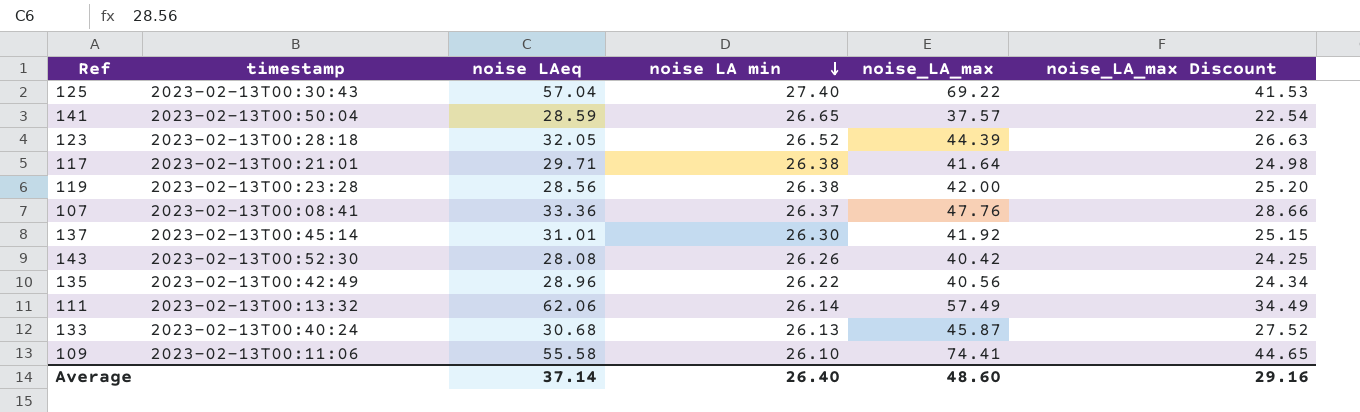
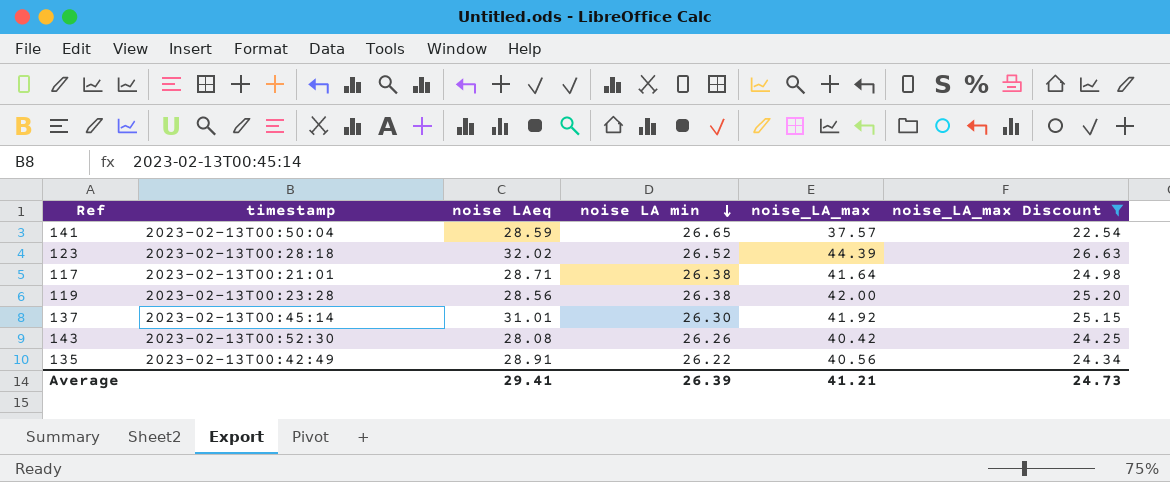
filter: none -> noise_LA_max Discount <= 26.63
123 | noise LAeq: 32.05 -> 32.02
117 | noise LAeq: 29.71 -> 28.71
135 | noise LAeq: 28.96 -> 28.91
Average | noise LAeq: 37.14 -> 29.41
Average | noise LA min: 26.40 -> 26.39
Average | noise_LA_max: 48.60 -> 41.21
Average | noise_LA_max Discount: 29.16 -> 24.73

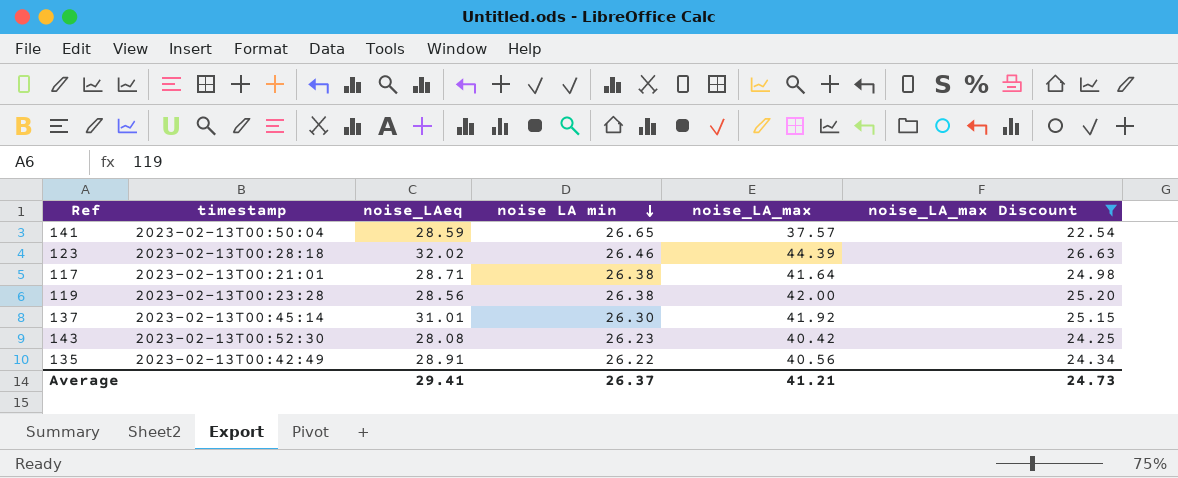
column name: noise LAeq -> noise_LAeq
123 | noise LA min: 26.52 -> 26.46
143 | noise LA min: 26.26 -> 26.23
Average | noise LA min: 26.39 -> 26.37

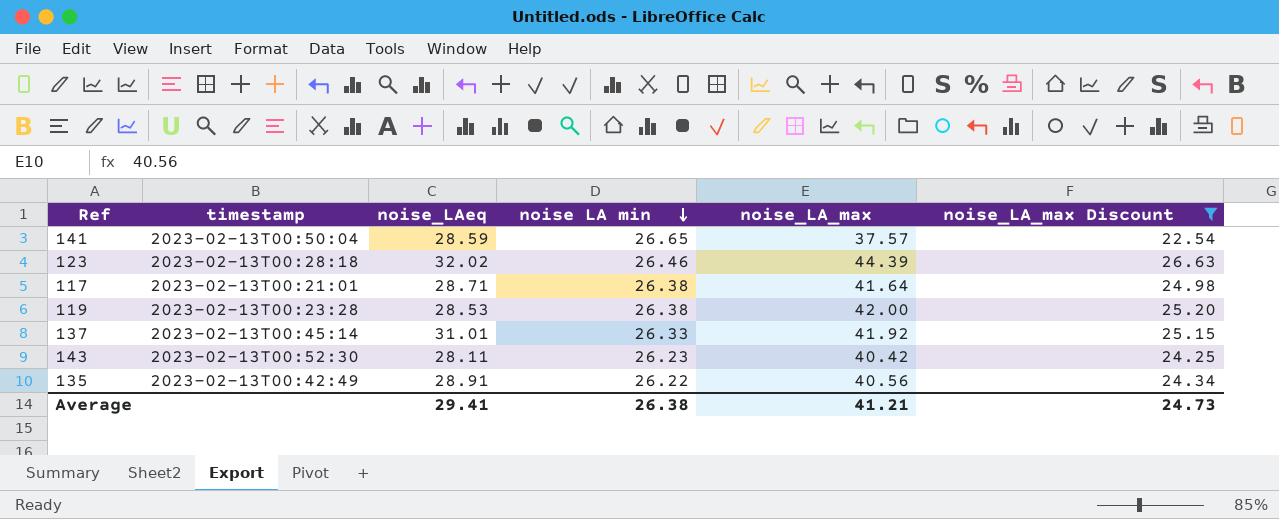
119 | noise_LAeq: 28.56 -> 28.53
137 | noise LA min: 26.30 -> 26.33
143 | noise_LAeq: 28.08 -> 28.11
Average | noise LA min: 26.37 -> 26.38

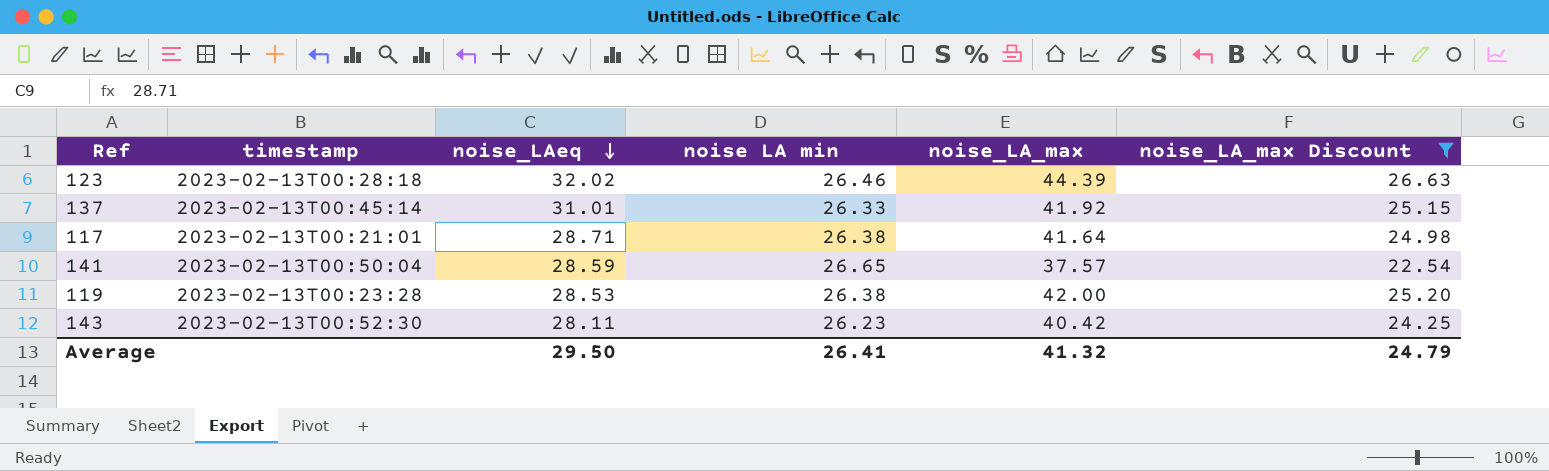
row order: noise LA min descending -> noise_LAeq descending
row 135: 2023-02-13T00:42:49 | 28.91 | 26.22 | 40.56 | 24.34 -> none
Average | noise_LAeq: 29.41 -> 29.50
Average | noise LA min: 26.38 -> 26.41
Average | noise_LA_max: 41.21 -> 41.32
Average | noise_LA_max Discount: 24.73 -> 24.79

